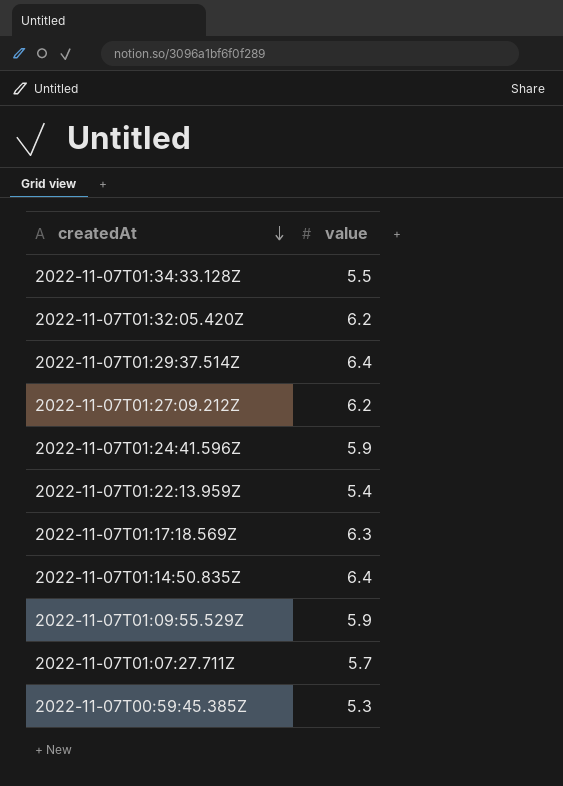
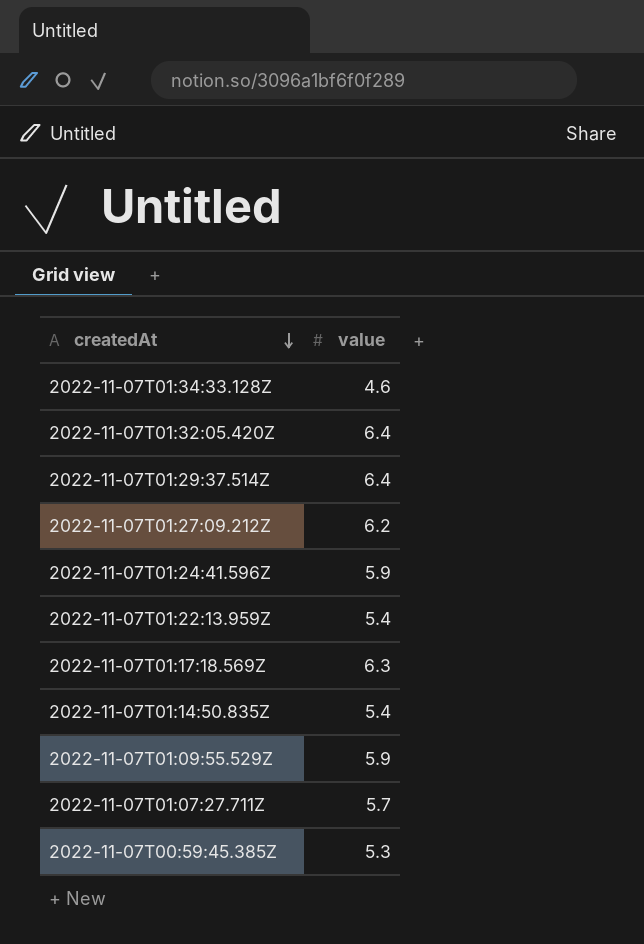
2022-11-07T01:34:33.128Z | value: 5.5 -> 4.6
2022-11-07T01:32:05.420Z | value: 6.2 -> 6.4
2022-11-07T01:14:50.835Z | value: 6.4 -> 5.4

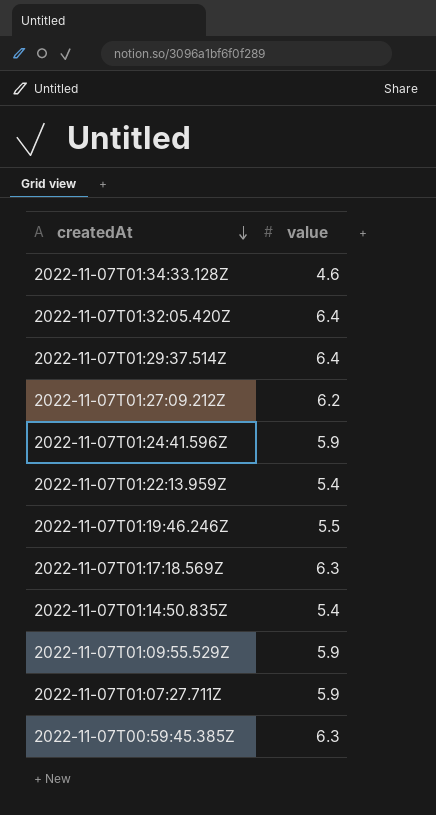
row 2022-11-07T01:19:46.246Z: none -> 5.5
2022-11-07T01:07:27.711Z | value: 5.7 -> 5.9
2022-11-07T00:59:45.385Z | value: 5.3 -> 6.3

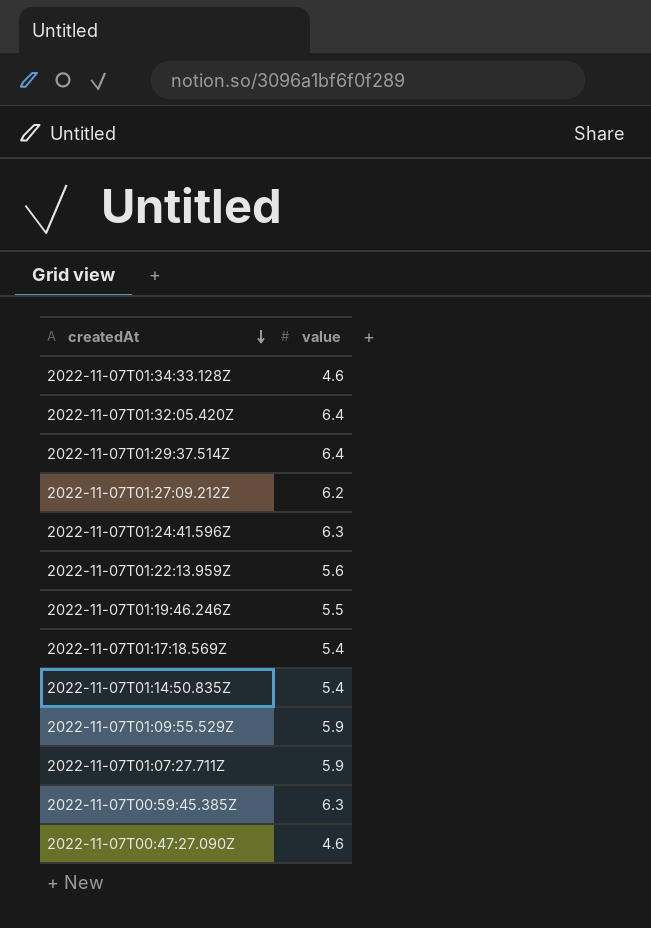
2022-11-07T01:24:41.596Z | value: 5.9 -> 6.3
2022-11-07T01:22:13.959Z | value: 5.4 -> 5.6
2022-11-07T01:17:18.569Z | value: 6.3 -> 5.4
row 2022-11-07T00:47:27.090Z: none -> 4.6

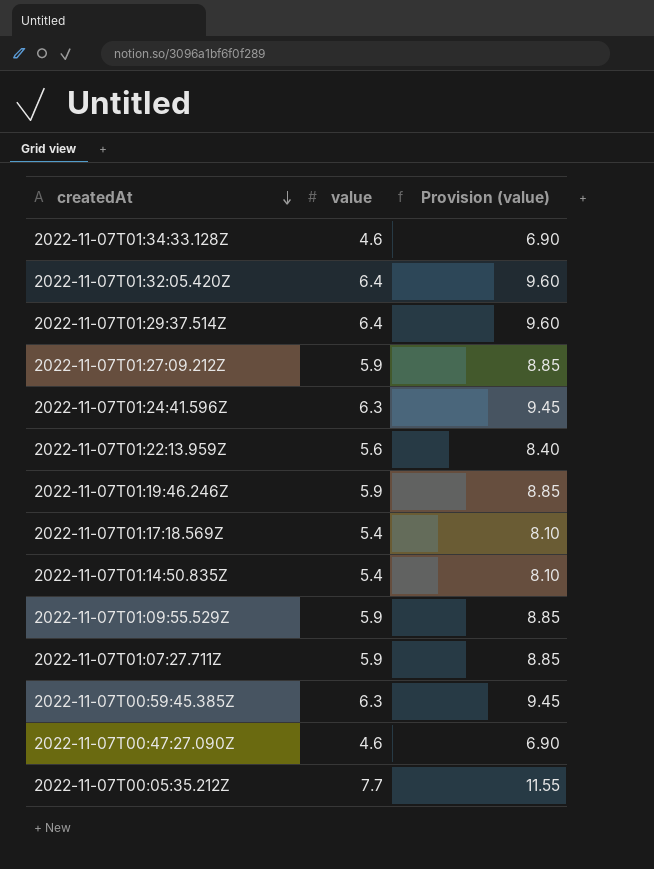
column Provision (value) | formula: none -> [value] * 1.5
2022-11-07T01:27:09.212Z | value: 6.2 -> 5.9
2022-11-07T01:19:46.246Z | value: 5.5 -> 5.9
row 2022-11-07T00:05:35.212Z: none -> 7.7 | 11.55

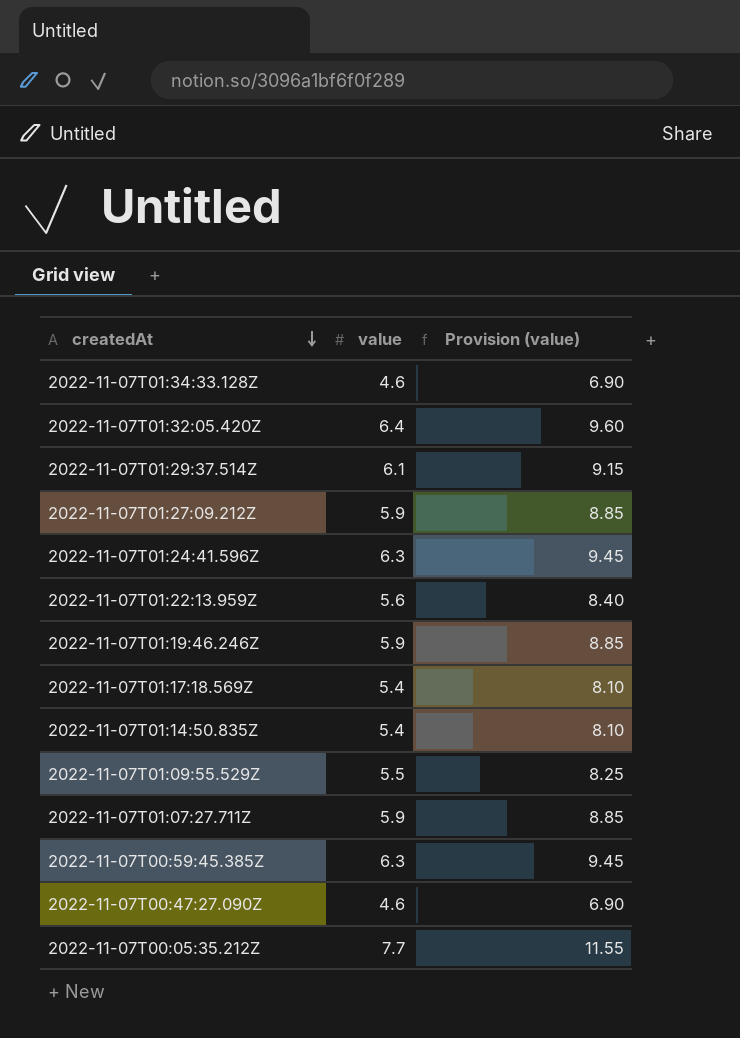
2022-11-07T01:29:37.514Z | value: 6.4 -> 6.1
2022-11-07T01:29:37.514Z | Provision (value): 9.60 -> 9.15
2022-11-07T01:09:55.529Z | value: 5.9 -> 5.5
2022-11-07T01:09:55.529Z | Provision (value): 8.85 -> 8.25

